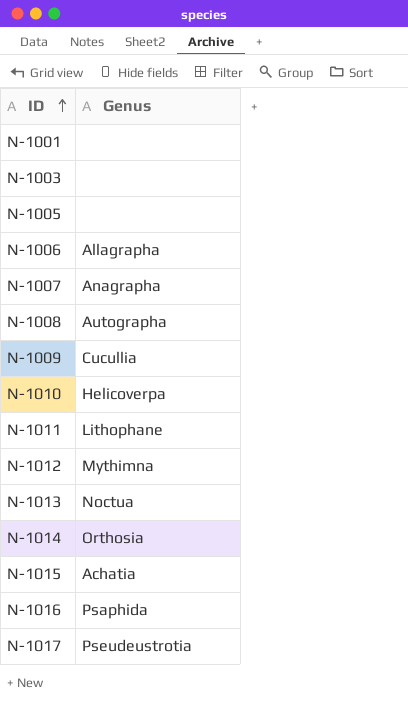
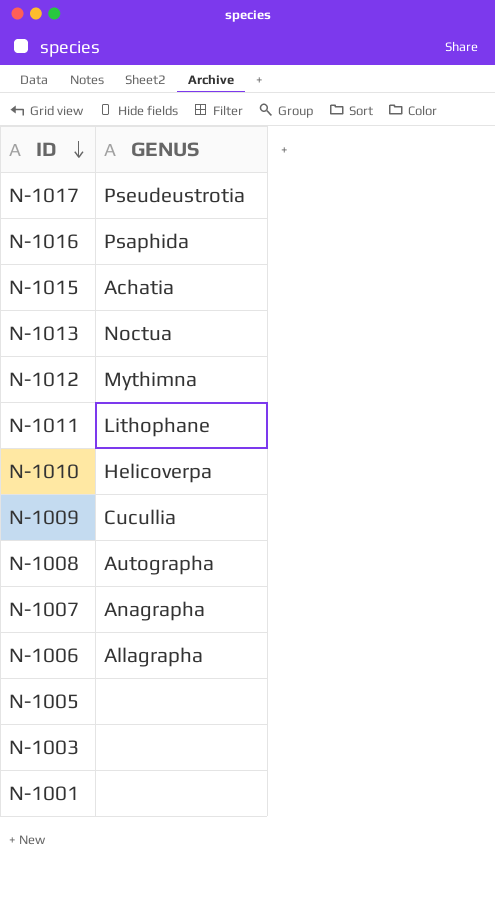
row order: ID ascending -> ID descending
column name: Genus -> GENUS
row N-1014: Orthosia -> none

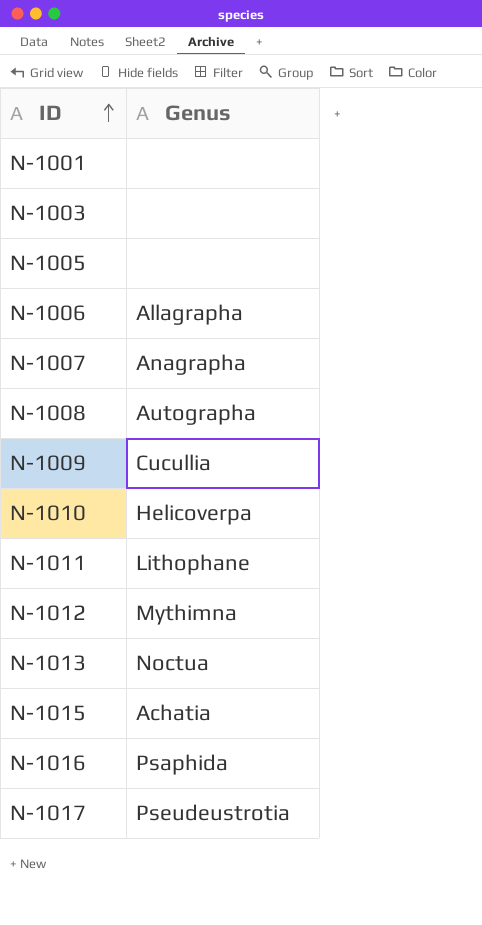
row order: ID descending -> ID ascending
column name: GENUS -> Genus

